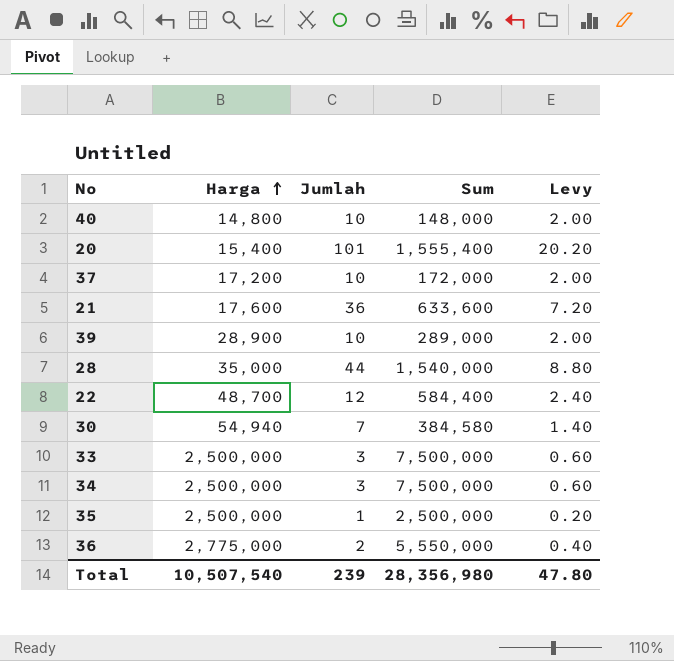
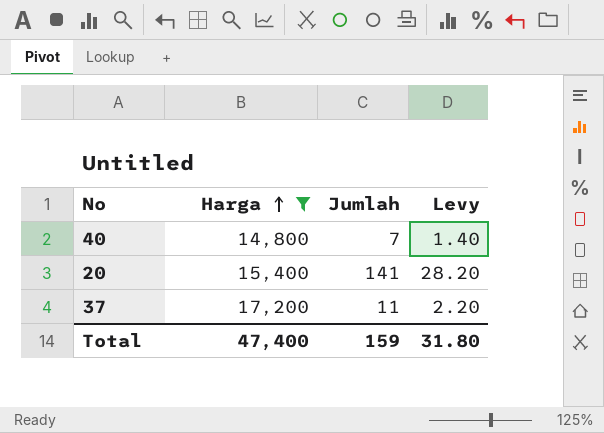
filter: none -> Harga <= 17,200
column Sum | formula: [Harga] * [Jumlah] -> none
40 | Jumlah: 10 -> 7
40 | Levy: 2.00 -> 1.40
20 | Jumlah: 101 -> 141
20 | Levy: 20.20 -> 28.20
37 | Jumlah: 10 -> 11
37 | Levy: 2.00 -> 2.20
Total | Harga: 10,507,540 -> 47,400
Total | Jumlah: 239 -> 159
Total | Levy: 47.80 -> 31.80

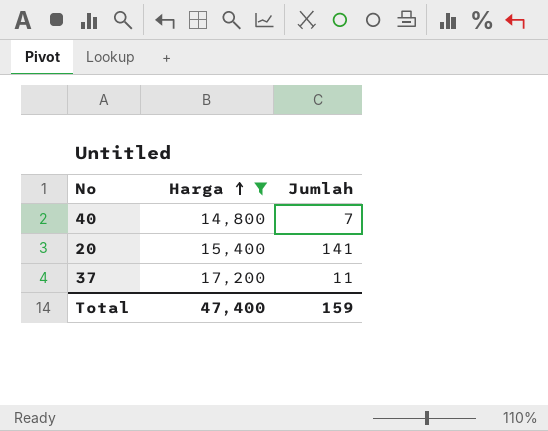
column Levy | formula: [Jumlah] * 0.2 -> none

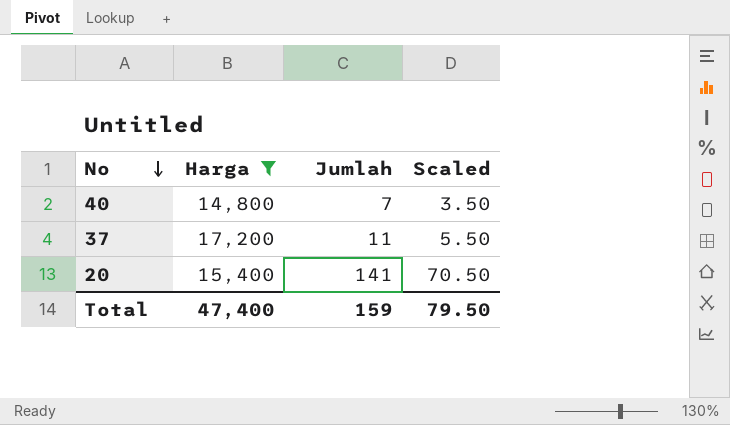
row order: Harga ascending -> No descending
column Scaled | formula: none -> [Jumlah] * 0.5

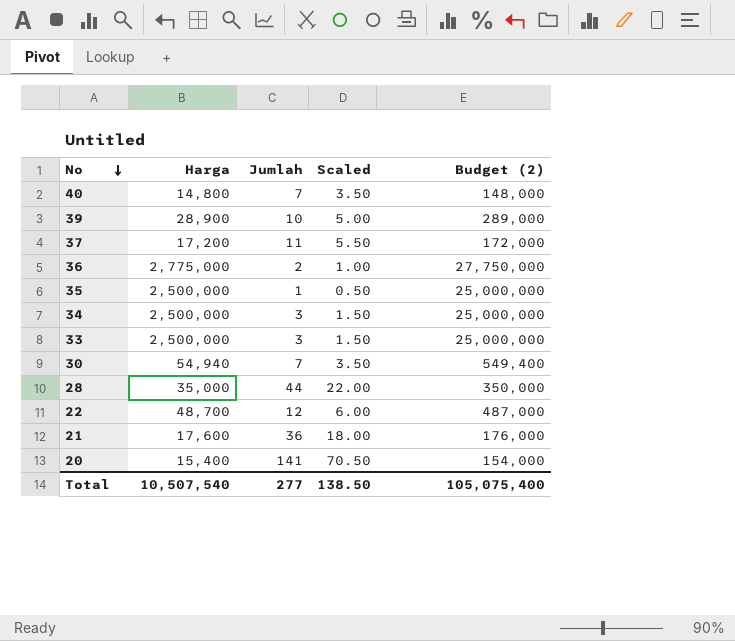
filter: Harga <= 17,200 -> none
column Budget (2) | formula: none -> [Harga] * 10
Total | Harga: 47,400 -> 10,507,540
Total | Jumlah: 159 -> 277
Total | Scaled: 79.50 -> 138.50

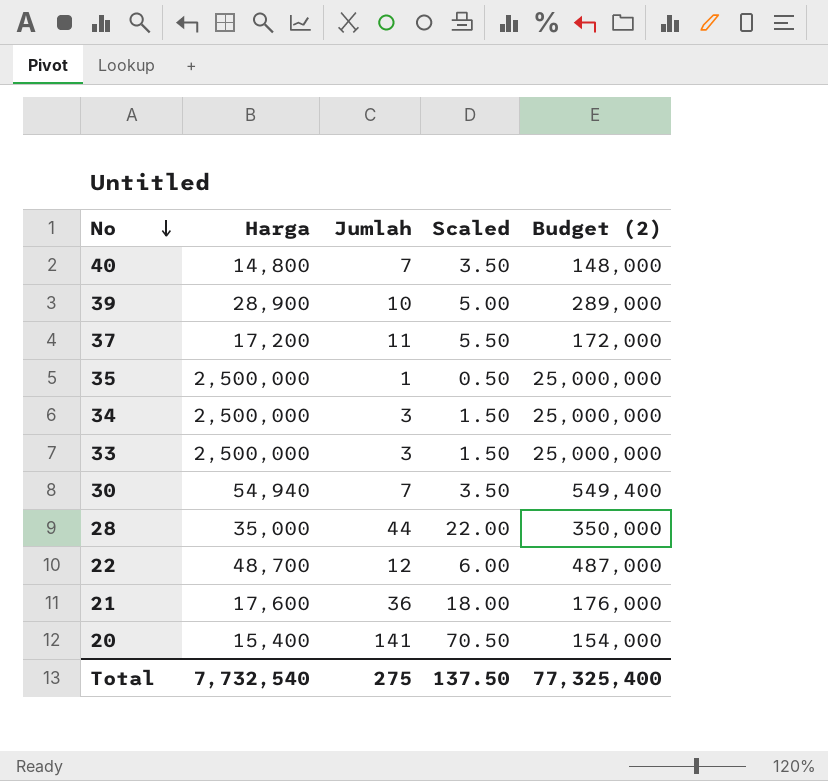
row 36: 2,775,000 | 2 | 1.00 | 27,750,000 -> none
Total | Harga: 10,507,540 -> 7,732,540
Total | Jumlah: 277 -> 275
Total | Scaled: 138.50 -> 137.50
Total | Budget (2): 105,075,400 -> 77,325,400

